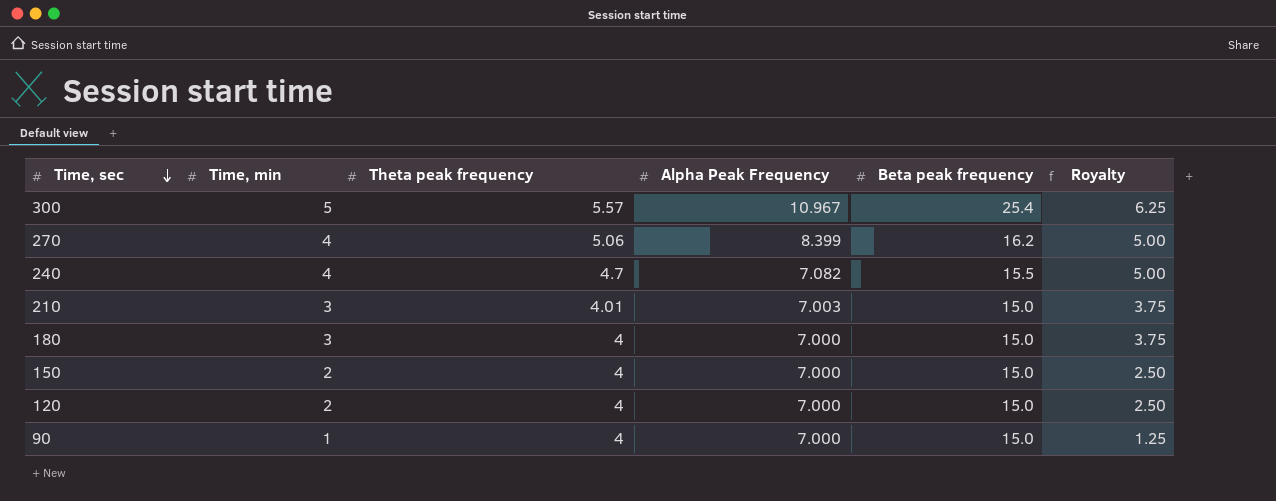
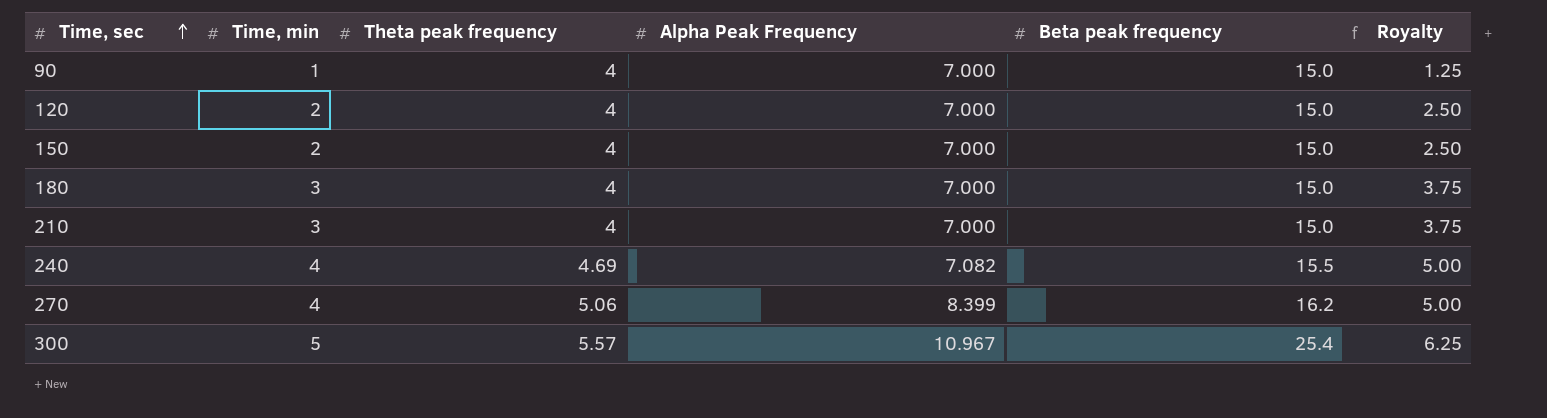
row order: Time, sec descending -> Time, sec ascending
210 | Theta peak frequency: 4.01 -> 4
210 | Alpha Peak Frequency: 7.003 -> 7.000
240 | Theta peak frequency: 4.7 -> 4.69

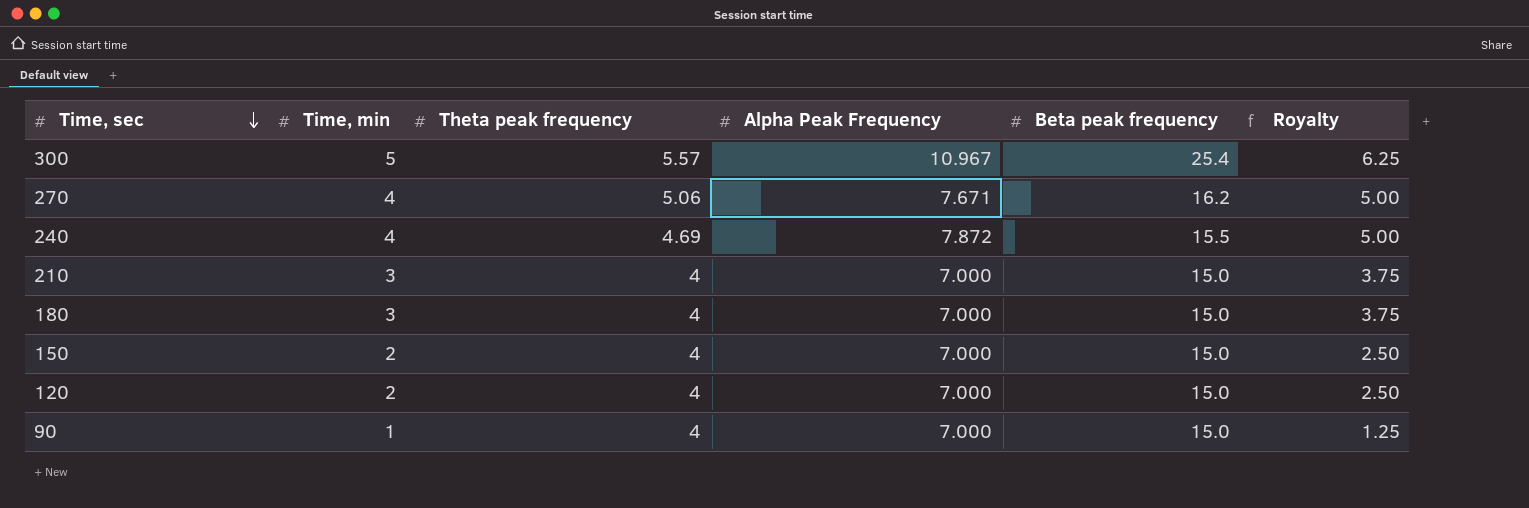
row order: Time, sec ascending -> Time, sec descending
270 | Alpha Peak Frequency: 8.399 -> 7.671
240 | Alpha Peak Frequency: 7.082 -> 7.872

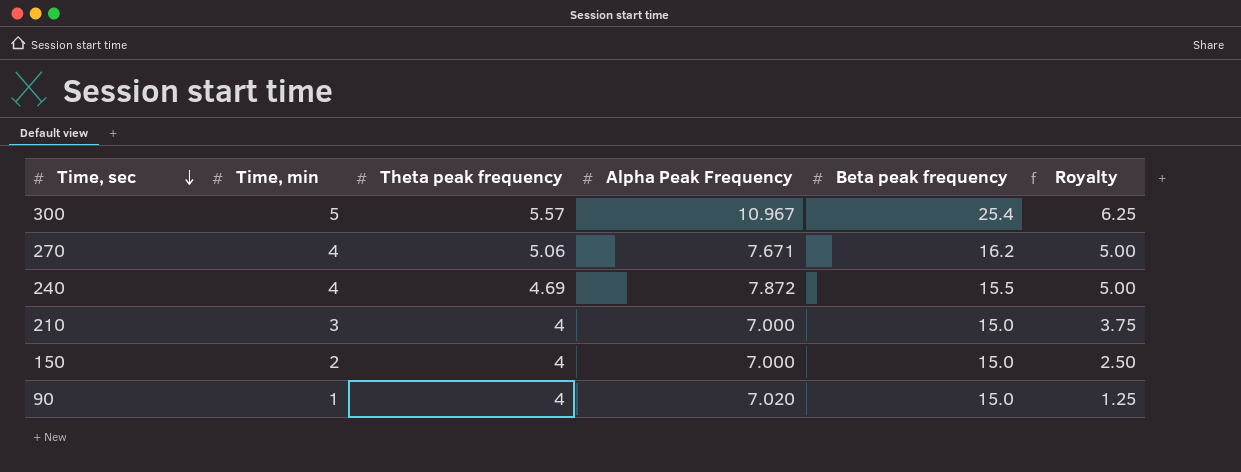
row 180: 3 | 4 | 7.000 | 15.0 | 3.75 -> none
row 120: 2 | 4 | 7.000 | 15.0 | 2.50 -> none
90 | Alpha Peak Frequency: 7.000 -> 7.020

